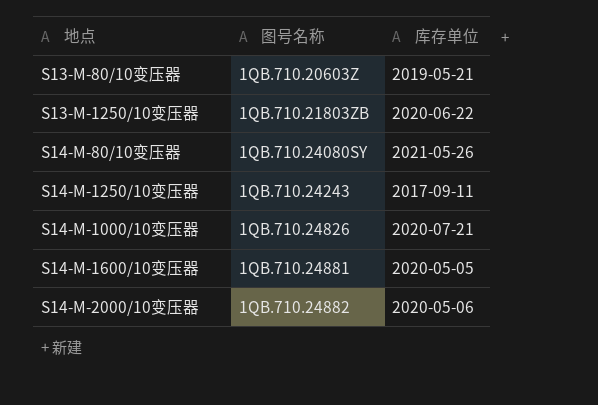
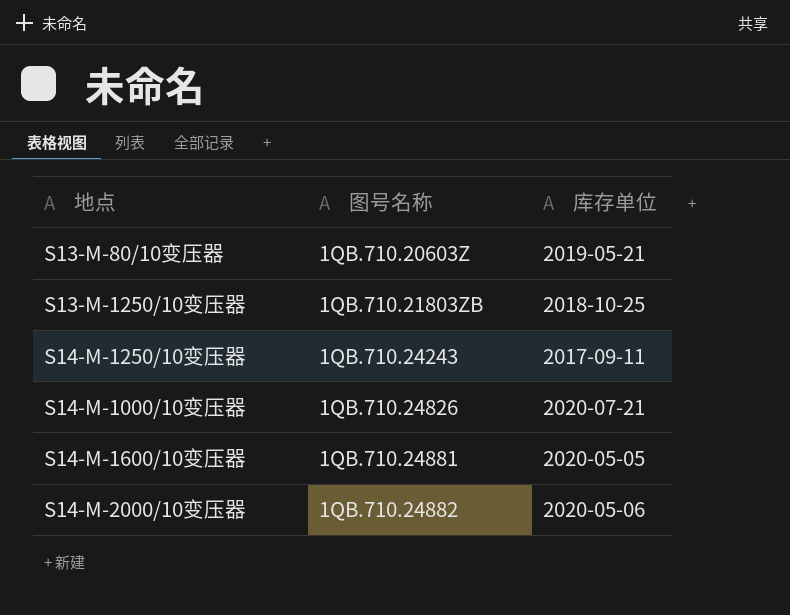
row S14-M-80/10变压器: 1QB.710.24080SY | 2021-05-26 -> none
S13-M-1250/10变压器 | 库存单位: 2020-06-22 -> 2018-10-25

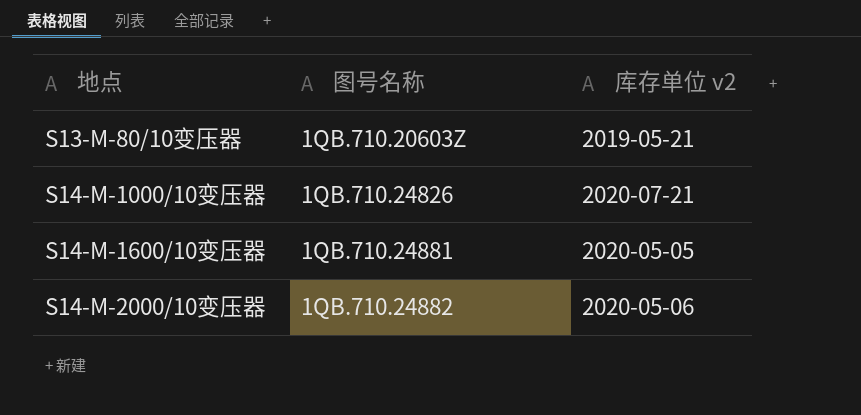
column name: 库存单位 -> 库存单位 v2
row S13-M-1250/10变压器: 1QB.710.21803ZB | 2018-10-25 -> none
row S14-M-1250/10变压器: 1QB.710.24243 | 2017-09-11 -> none

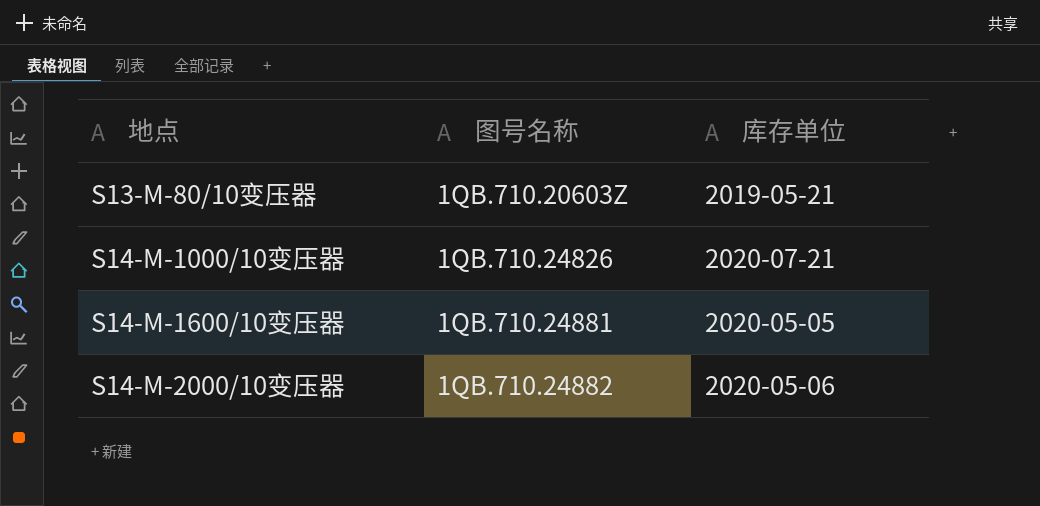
column name: 库存单位 v2 -> 库存单位

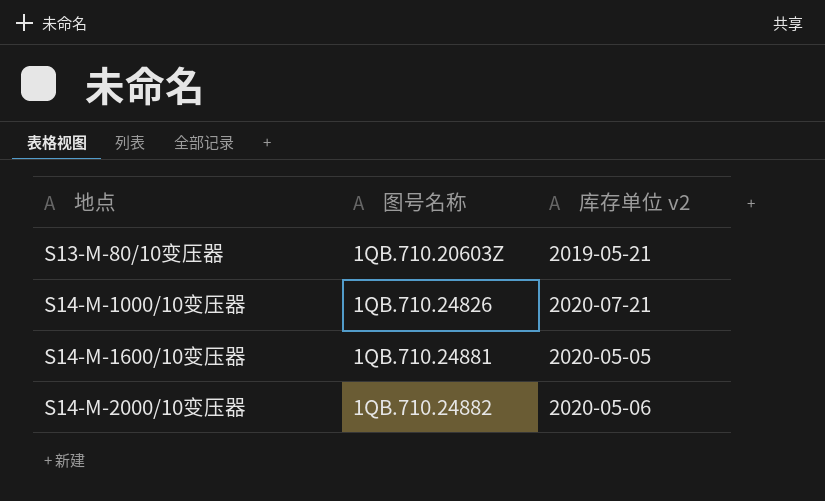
column name: 库存单位 -> 库存单位 v2

